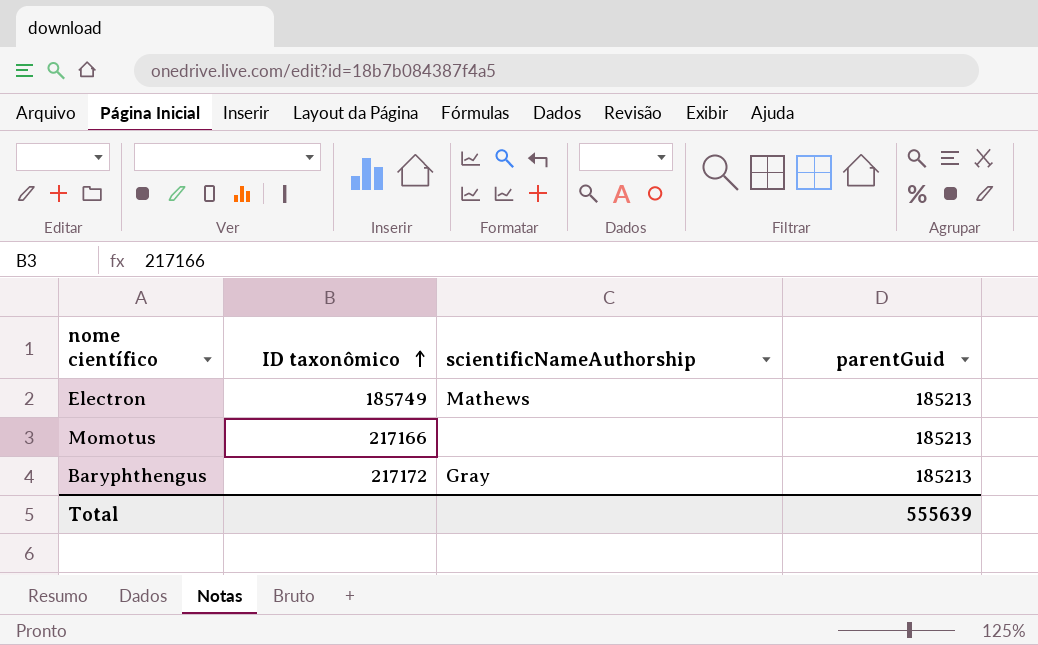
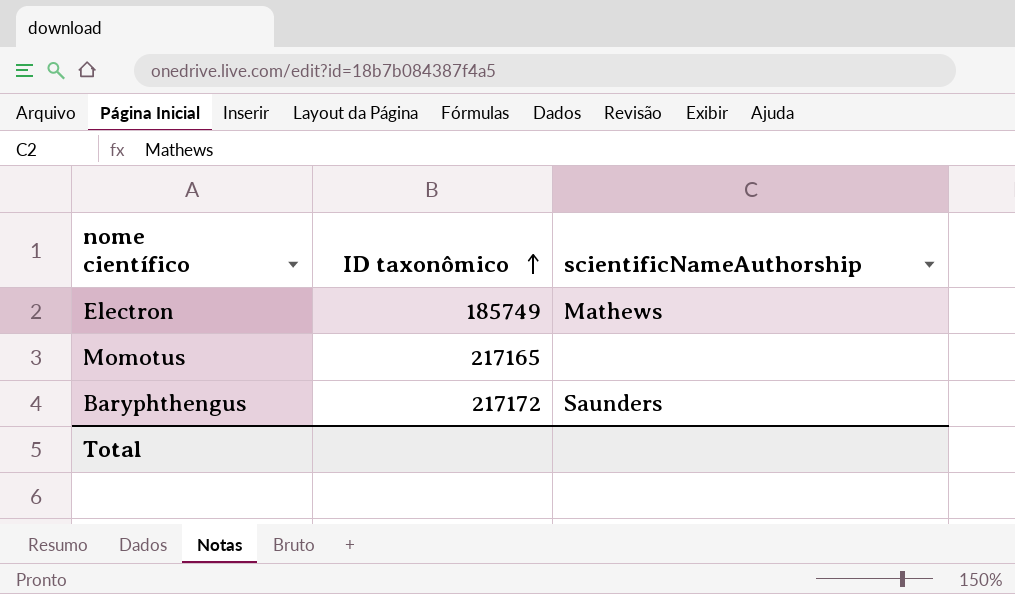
column parentGuid | position: 4 -> none
Momotus | ID taxonômico: 217166 -> 217165
Baryphthengus | scientificNameAuthorship: Gray -> Saunders

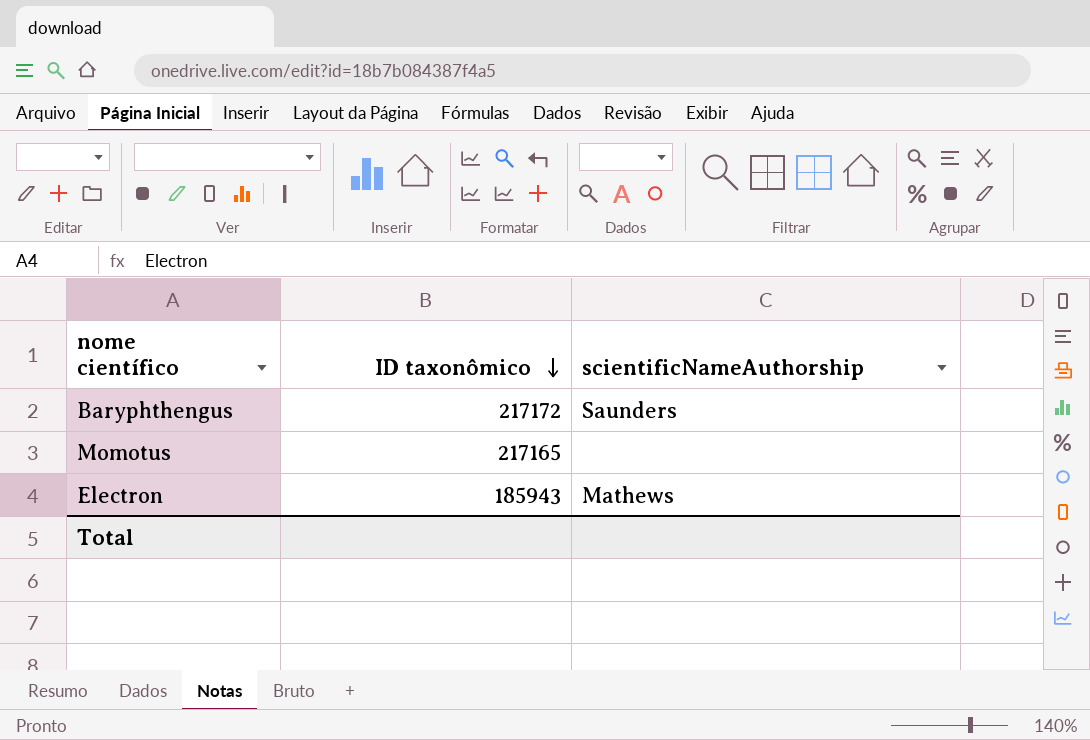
row order: ID taxonômico ascending -> ID taxonômico descending
Electron | ID taxonômico: 185749 -> 185943

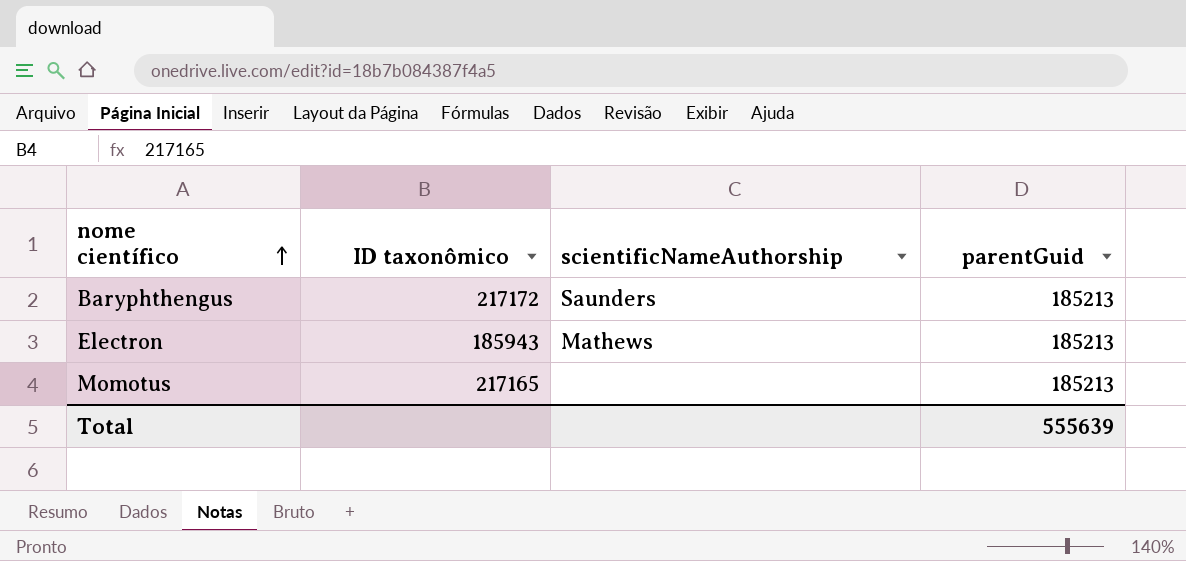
row order: ID taxonômico descending -> nome científico ascending
column parentGuid | position: none -> 4

